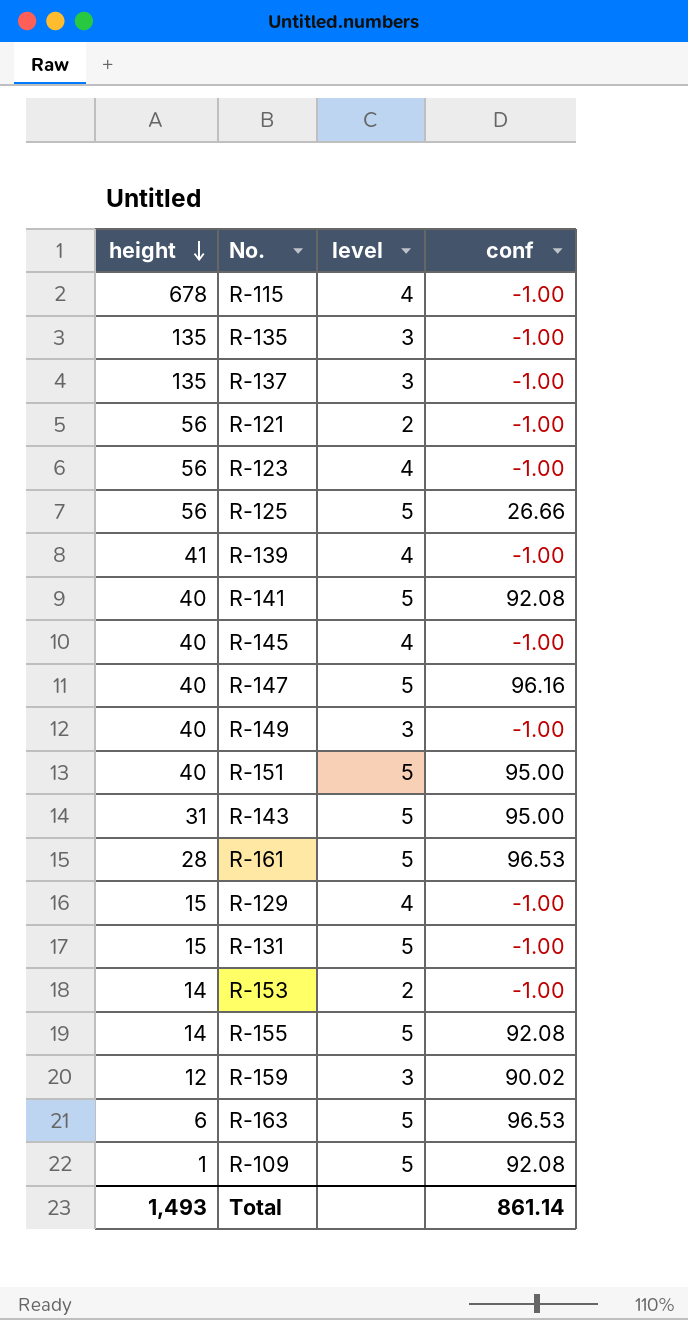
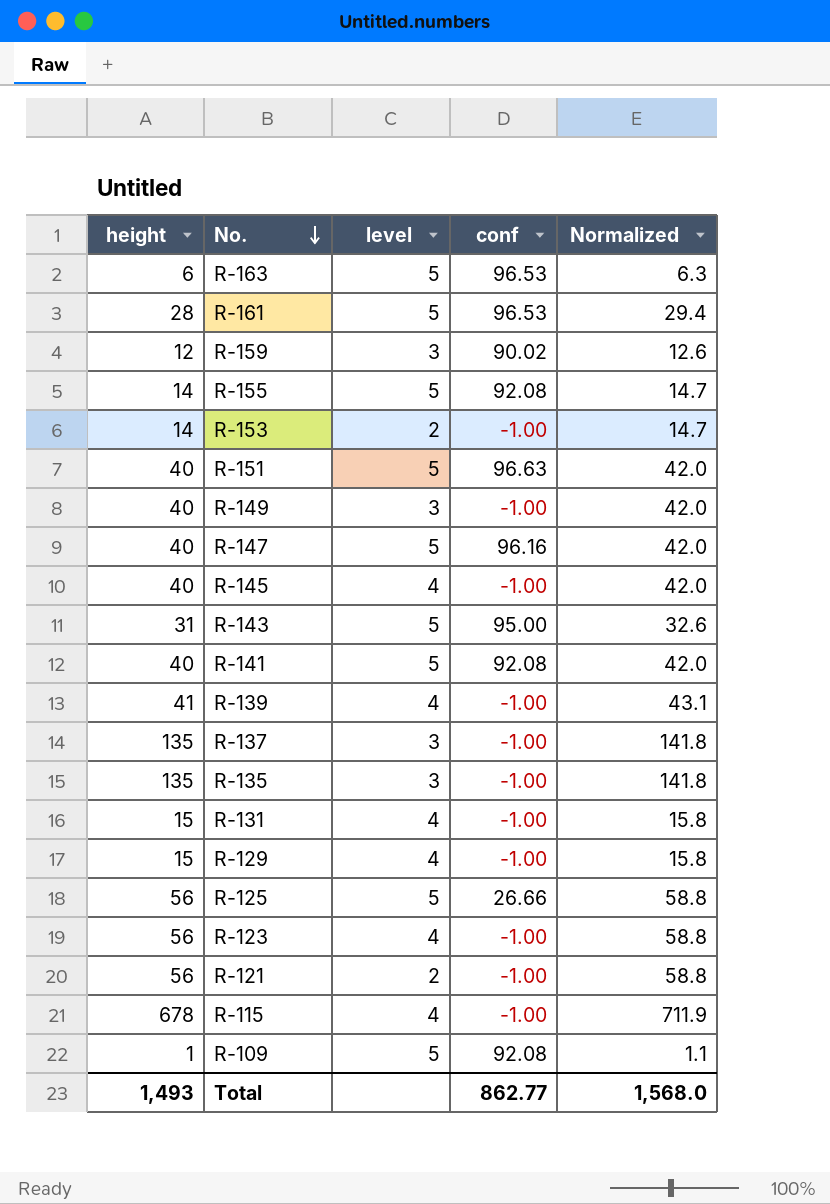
row order: height descending -> No. descending
column Normalized | formula: none -> [height] * 1.05
R-151 | conf: 95.00 -> 96.63
R-131 | level: 5 -> 4
Total | conf: 861.14 -> 862.77

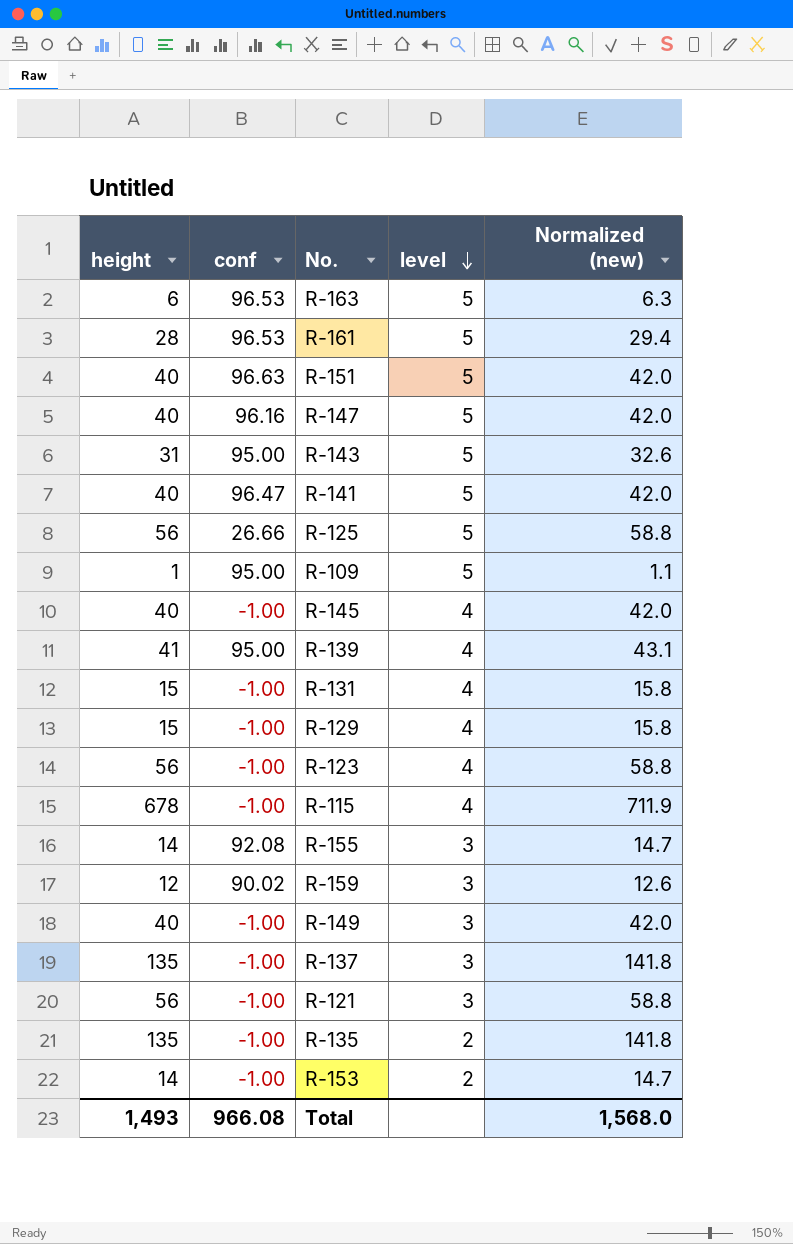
row order: No. descending -> level descending
column conf | position: 4 -> 2
column name: Normalized -> Normalized (new)
R-141 | conf: 92.08 -> 96.47
R-109 | conf: 92.08 -> 95.00
R-139 | conf: -1.00 -> 95.00
R-155 | level: 5 -> 3
R-121 | level: 2 -> 3
R-135 | level: 3 -> 2
Total | conf: 862.77 -> 966.08

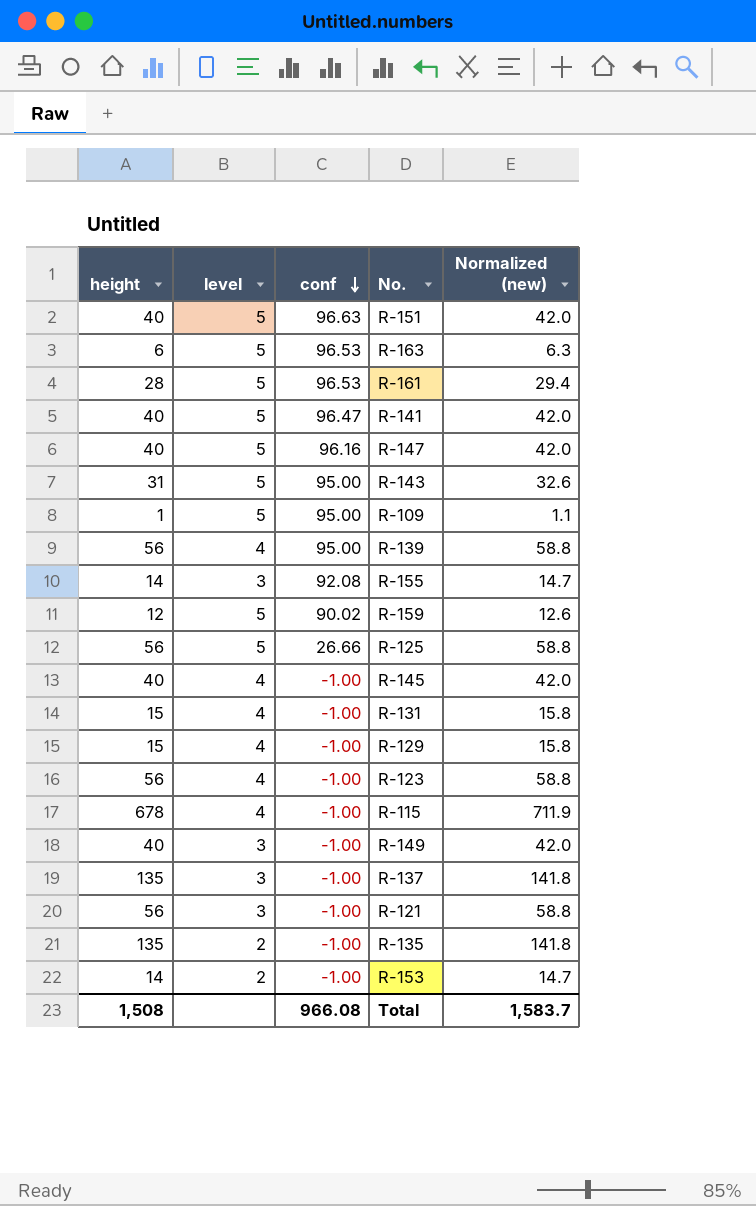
row order: level descending -> conf descending
column level | position: 4 -> 2
R-139 | height: 41 -> 56
R-139 | Normalized (new): 43.1 -> 58.8
R-159 | level: 3 -> 5
Total | height: 1,493 -> 1,508
Total | Normalized (new): 1,568.0 -> 1,583.7

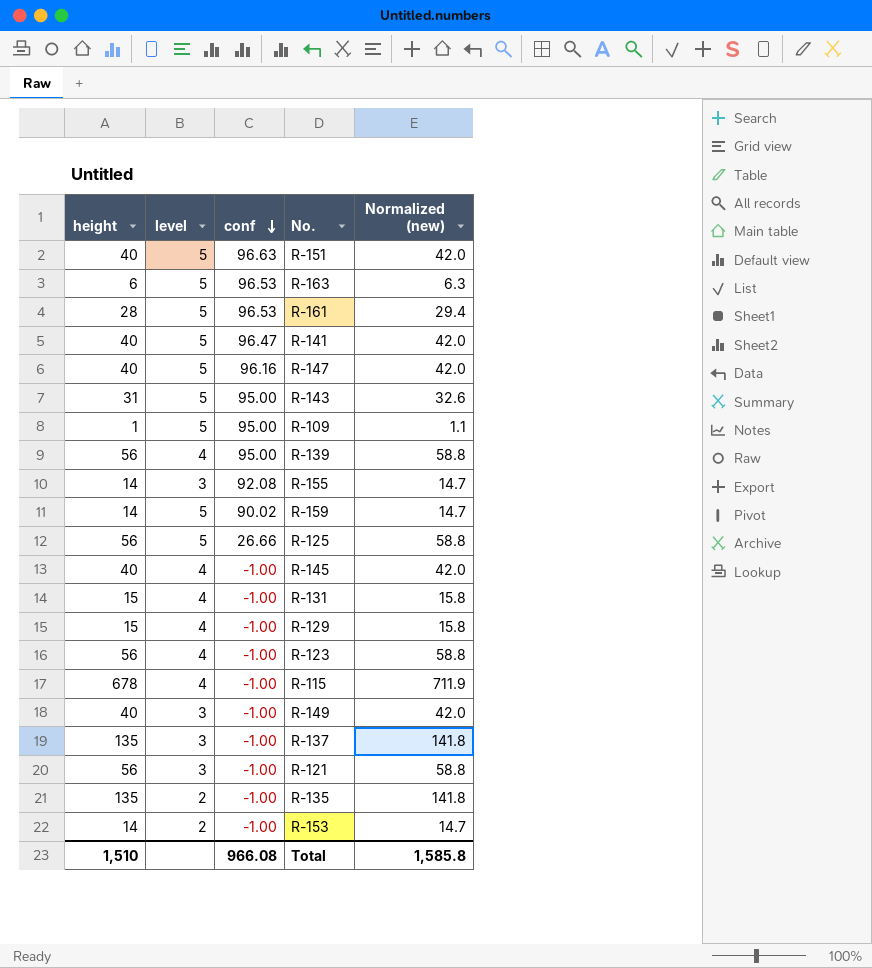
R-159 | height: 12 -> 14
R-159 | Normalized (new): 12.6 -> 14.7
Total | height: 1,508 -> 1,510
Total | Normalized (new): 1,583.7 -> 1,585.8

